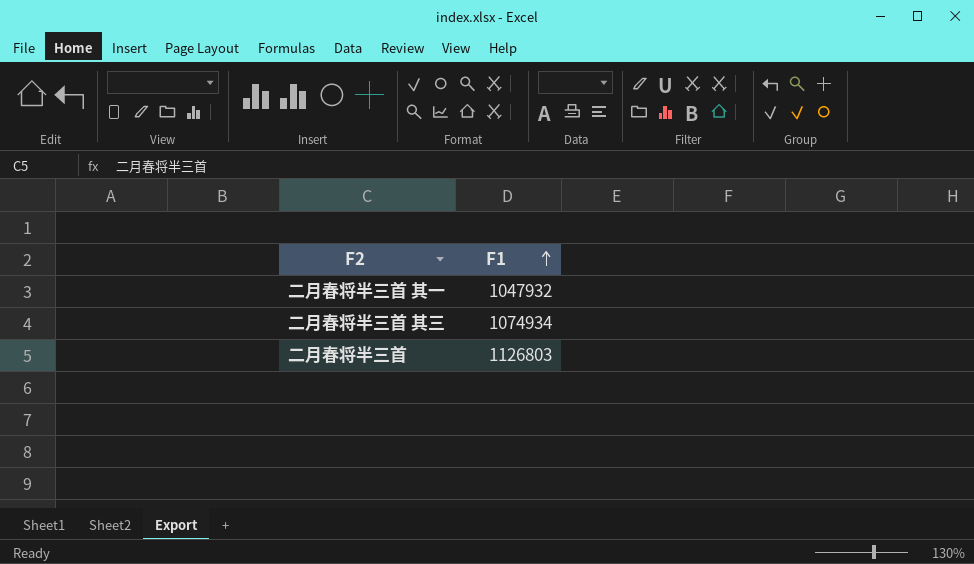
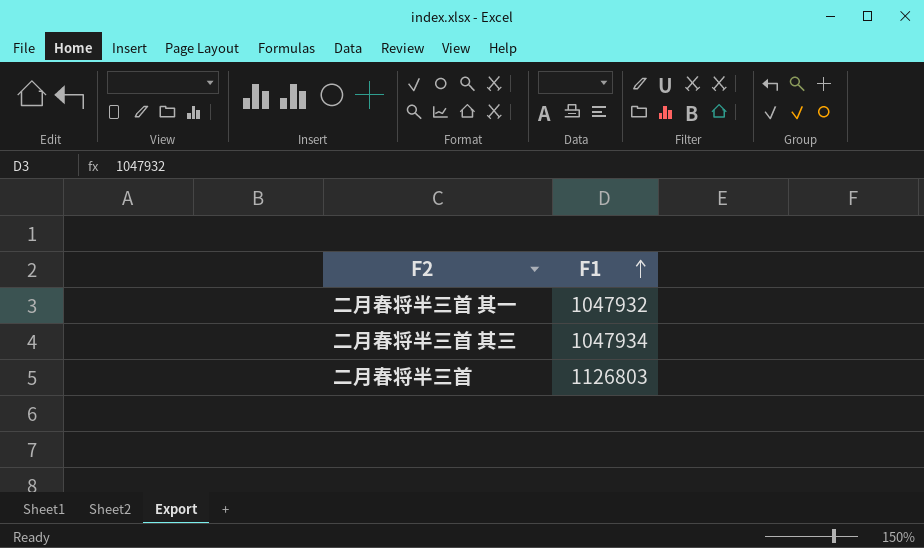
二月春将半三首 其三 | F1: 1074934 -> 1047934

